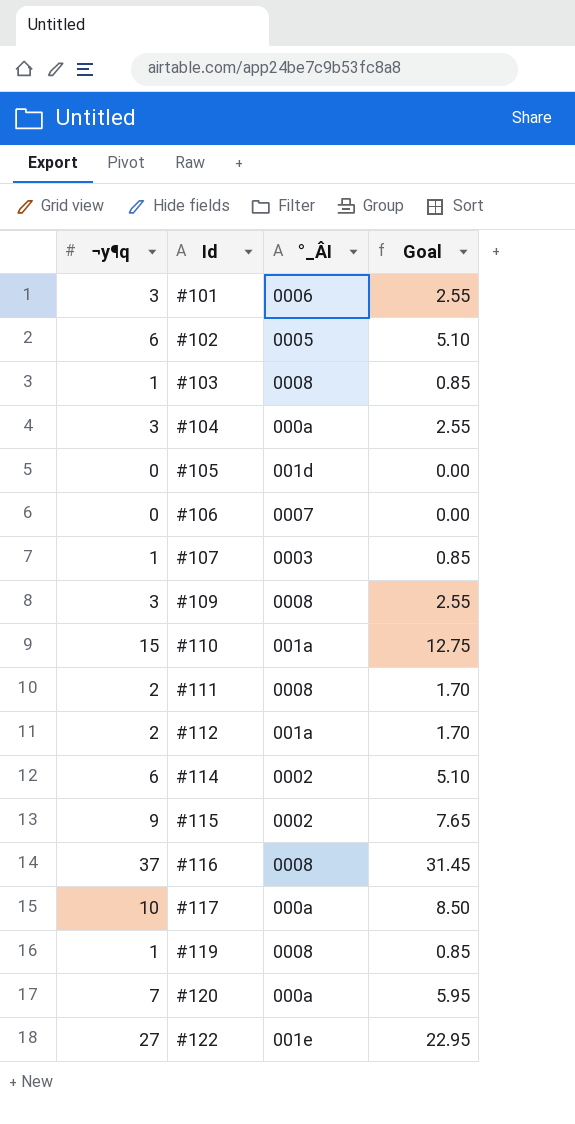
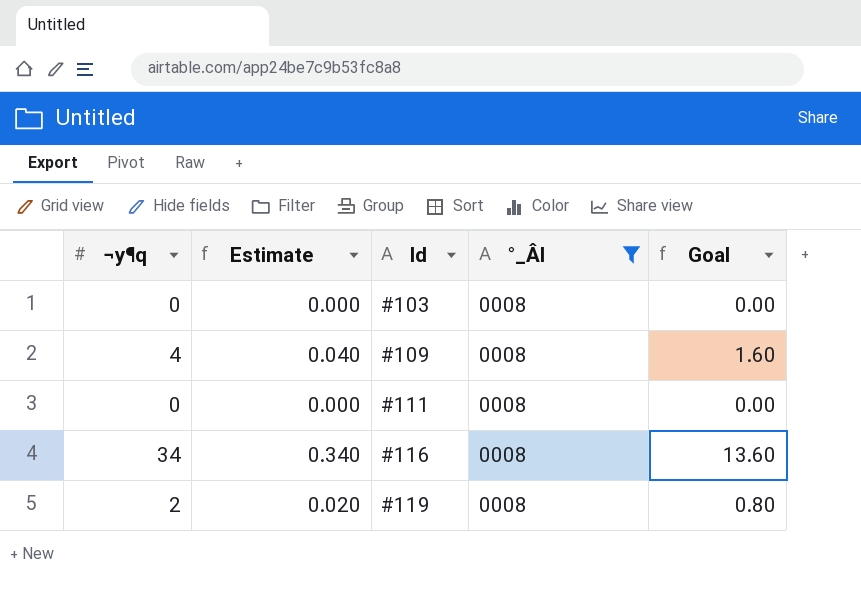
filter: none -> °_ÂI = 0008
column Estimate | formula: none -> [¬y¶q] * 0.01
column Goal | formula: [¬y¶q] * 0.85 -> [¬y¶q] * 0.4
#103 | ¬y¶q: 1 -> 0
#109 | ¬y¶q: 3 -> 4
#111 | ¬y¶q: 2 -> 0
#116 | ¬y¶q: 37 -> 34
#119 | ¬y¶q: 1 -> 2

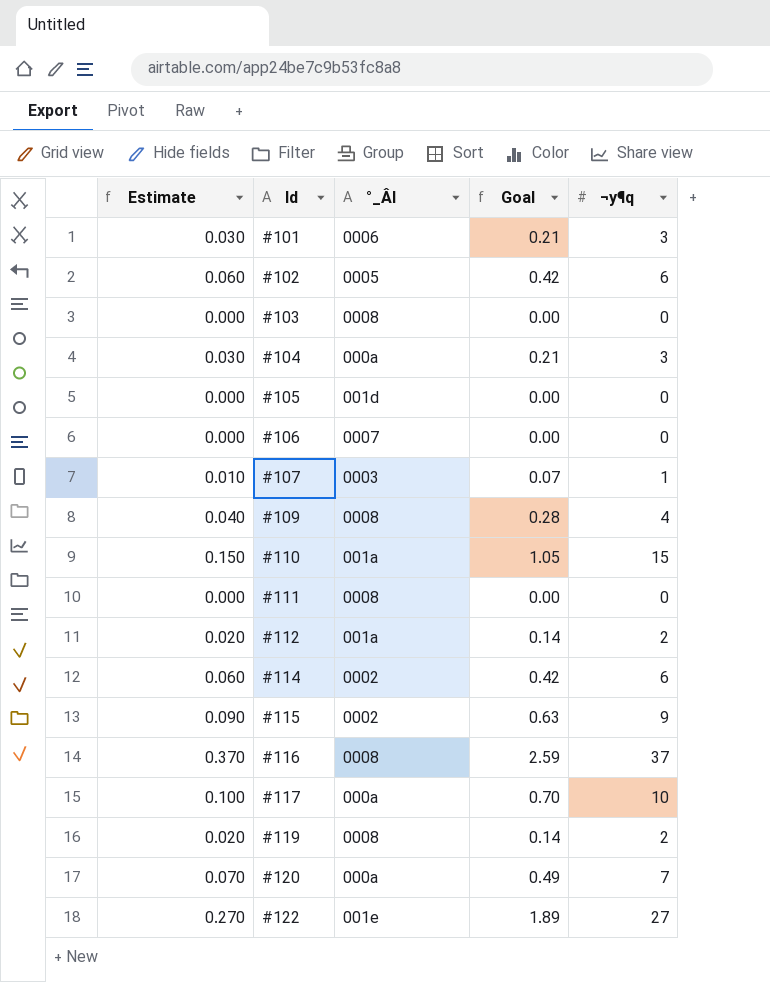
filter: °_ÂI = 0008 -> none
column Goal | formula: [¬y¶q] * 0.4 -> [¬y¶q] * 0.07
column ¬y¶q | position: 1 -> 5
#116 | Estimate: 0.340 -> 0.370
#116 | ¬y¶q: 34 -> 37

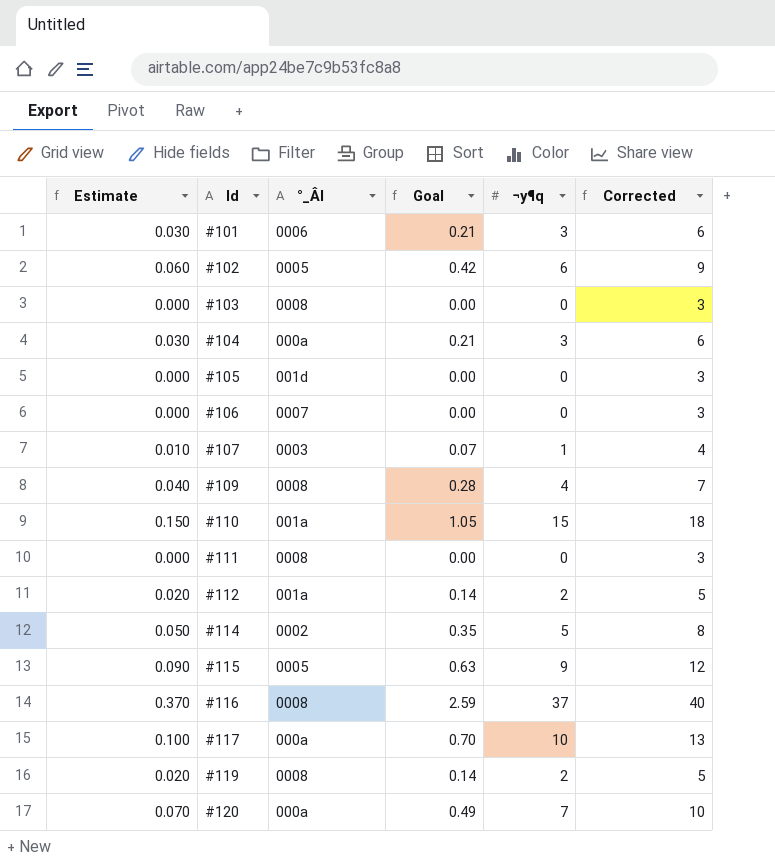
column Corrected | formula: none -> [¬y¶q] + 3
row #122: 0.270 | 001e | 1.89 | 27 -> none
#114 | Estimate: 0.060 -> 0.050
#114 | Goal: 0.42 -> 0.35
#114 | ¬y¶q: 6 -> 5
#115 | °_ÂI: 0002 -> 0005

